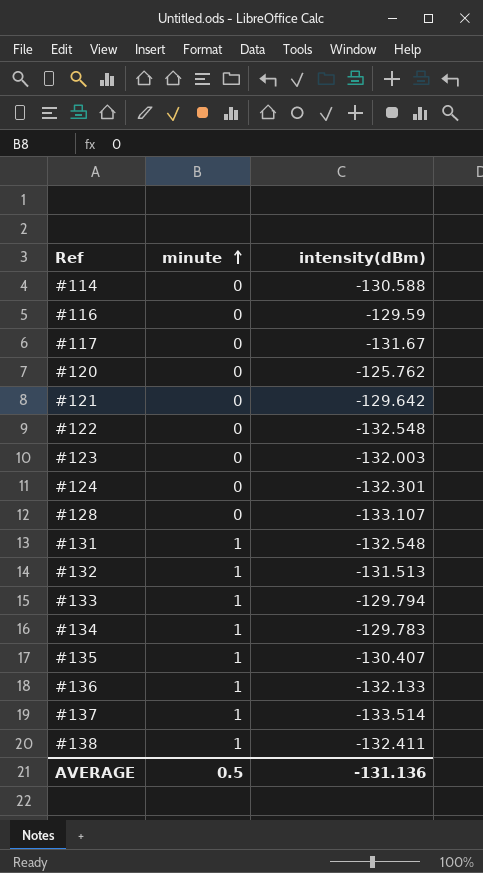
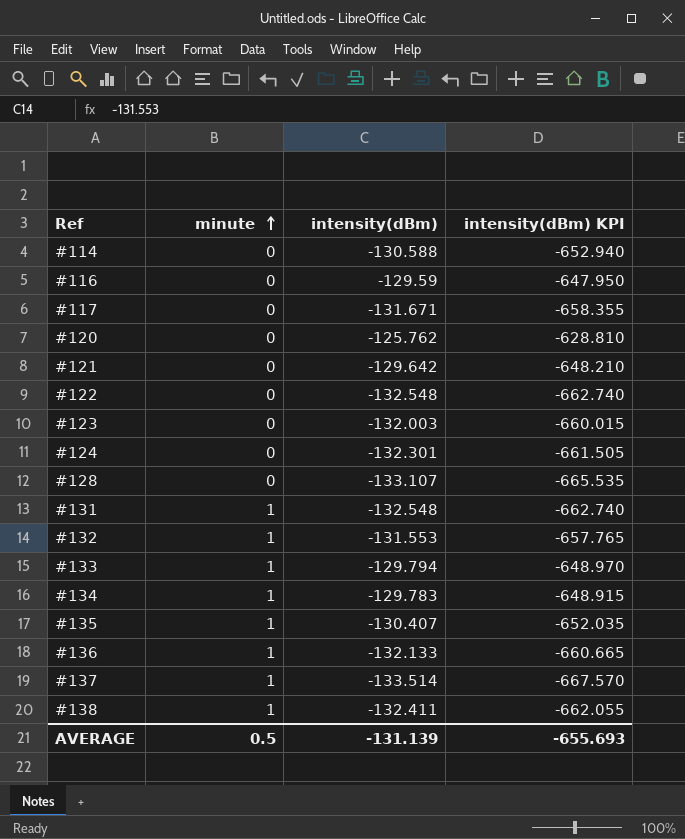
column intensity(dBm) KPI | formula: none -> [intensity(dBm)] * 5
#117 | intensity(dBm): -131.67 -> -131.671
#132 | intensity(dBm): -131.513 -> -131.553
AVERAGE | intensity(dBm): -131.136 -> -131.139

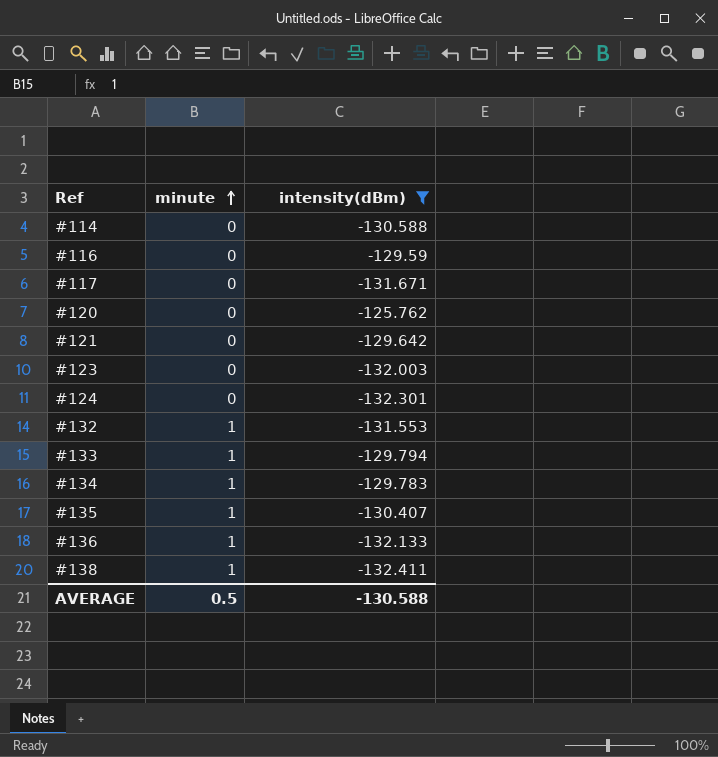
filter: none -> intensity(dBm) >= -132.411
column intensity(dBm) KPI | formula: [intensity(dBm)] * 5 -> none
AVERAGE | intensity(dBm): -131.139 -> -130.588

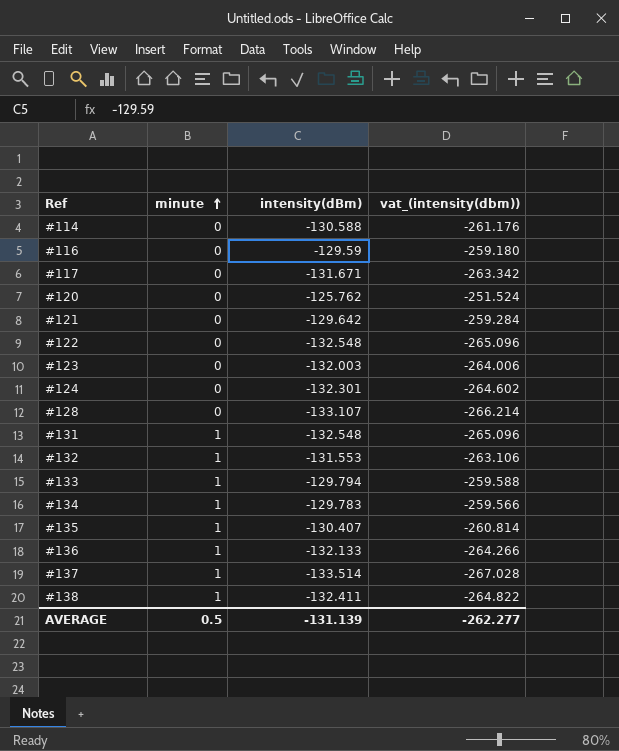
filter: intensity(dBm) >= -132.411 -> none
column vat_(intensity(dbm)) | formula: none -> [intensity(dBm)] * 2
AVERAGE | intensity(dBm): -130.588 -> -131.139

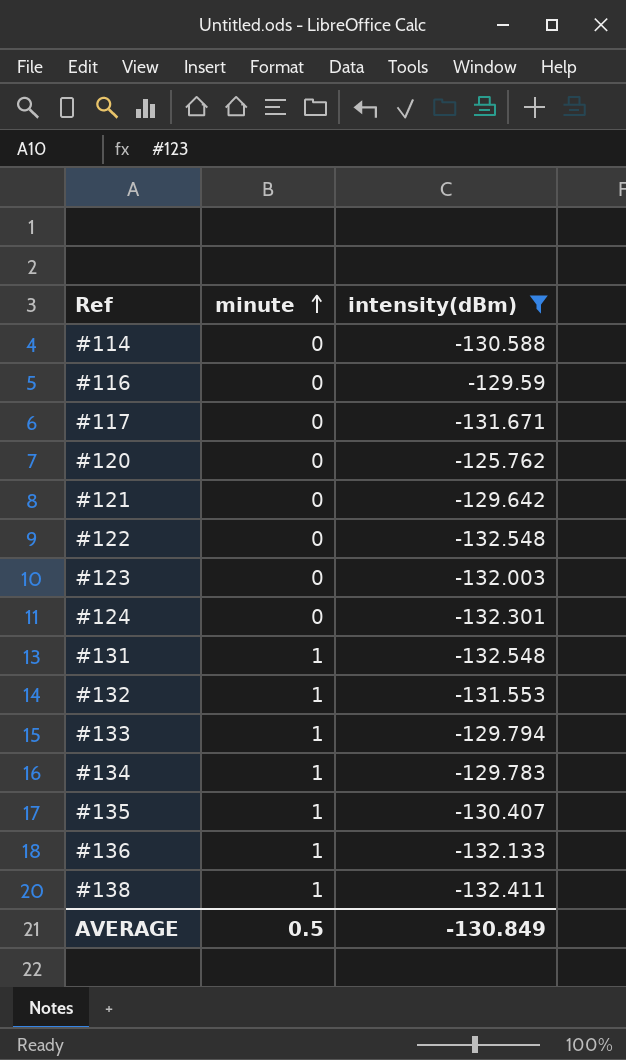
filter: none -> intensity(dBm) >= -132.548
column vat_(intensity(dbm)) | formula: [intensity(dBm)] * 2 -> none
AVERAGE | intensity(dBm): -131.139 -> -130.849

